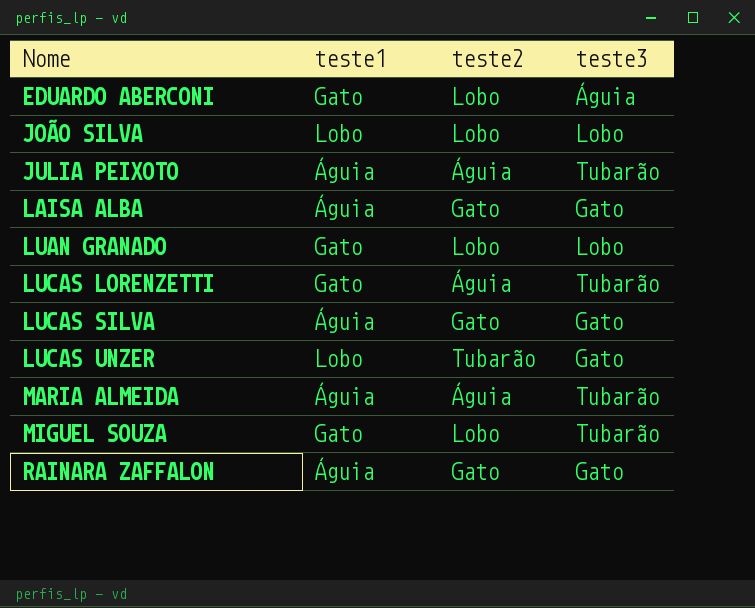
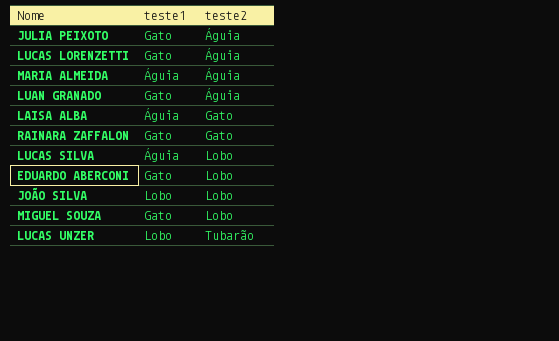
row order: Nome ascending -> teste2 ascending
column teste3 | position: 4 -> none
JULIA PEIXOTO | teste1: Águia -> Gato
LUAN GRANADO | teste2: Lobo -> Águia
RAINARA ZAFFALON | teste1: Águia -> Gato
LUCAS SILVA | teste2: Gato -> Lobo

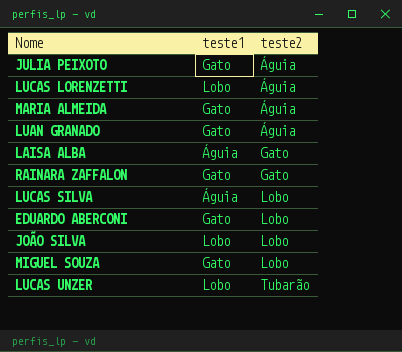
LUCAS LORENZETTI | teste1: Gato -> Lobo
MARIA ALMEIDA | teste1: Águia -> Gato

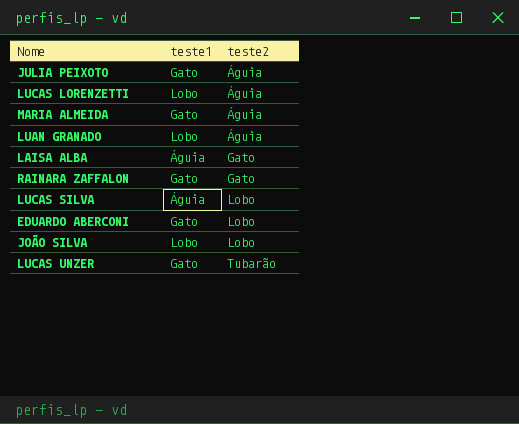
row MIGUEL SOUZA: Gato | Lobo -> none
LUAN GRANADO | teste1: Gato -> Lobo
LUCAS UNZER | teste1: Lobo -> Gato

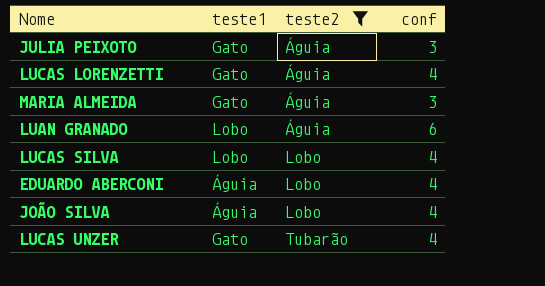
filter: none -> teste2 != Gato
column conf | position: none -> 4
LUCAS LORENZETTI | teste1: Lobo -> Gato
LUCAS SILVA | teste1: Águia -> Lobo
EDUARDO ABERCONI | teste1: Gato -> Águia
JOÃO SILVA | teste1: Lobo -> Águia

